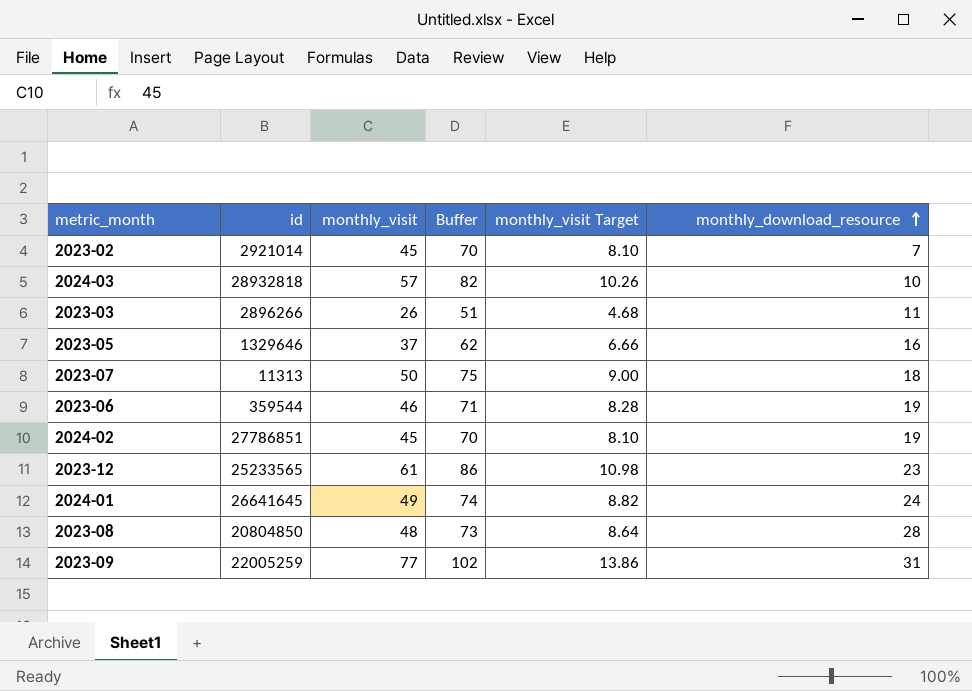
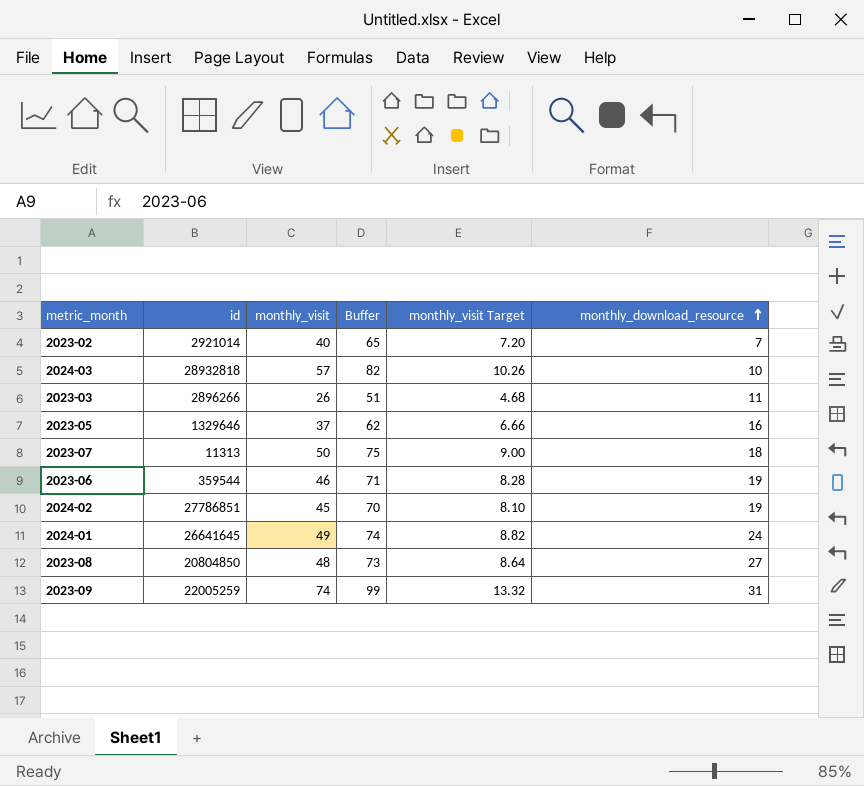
row 2023-12: 25233565 | 61 | 86 | 10.98 | 23 -> none
2023-02 | monthly_visit: 45 -> 40
2023-02 | Buffer: 70 -> 65
2023-02 | monthly_visit Target: 8.10 -> 7.20
2023-08 | monthly_download_resource: 28 -> 27
2023-09 | monthly_visit: 77 -> 74
2023-09 | Buffer: 102 -> 99
2023-09 | monthly_visit Target: 13.86 -> 13.32

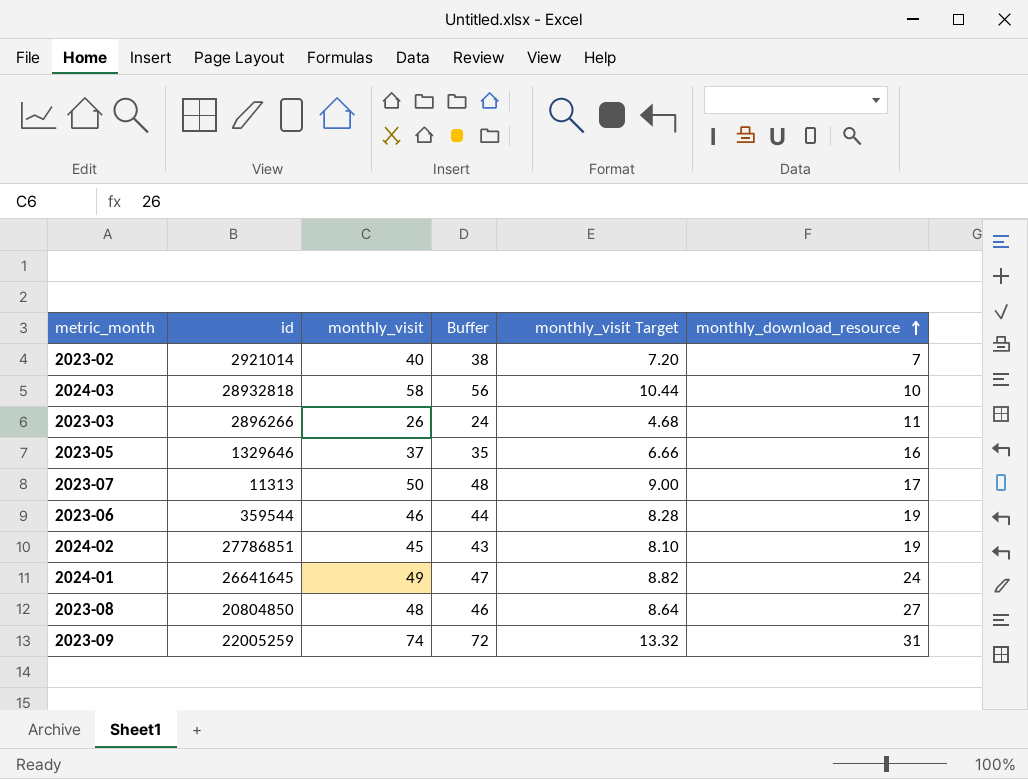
column Buffer | formula: [monthly_visit] + 25 -> [monthly_visit] - 2
2024-03 | monthly_visit: 57 -> 58
2024-03 | monthly_visit Target: 10.26 -> 10.44
2023-07 | monthly_download_resource: 18 -> 17

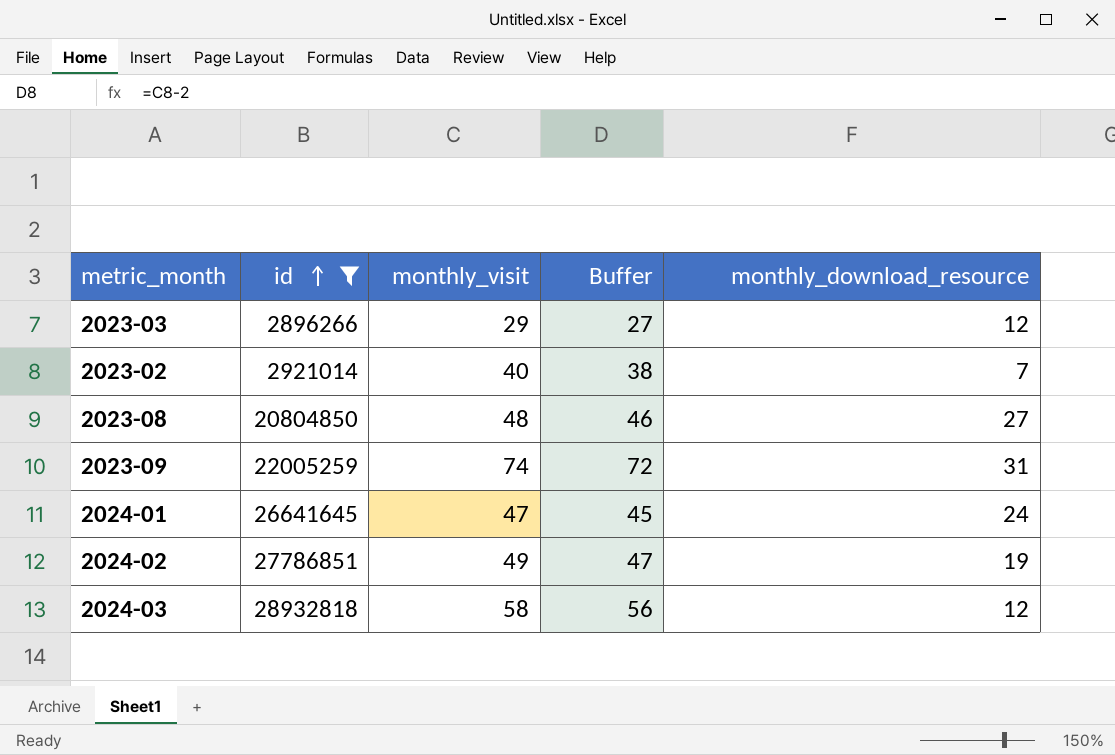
filter: none -> id >= 2896266
row order: monthly_download_resource ascending -> id ascending
column monthly_visit Target | formula: [monthly_visit] * 0.18 -> none
2023-03 | monthly_visit: 26 -> 29
2023-03 | Buffer: 24 -> 27
2023-03 | monthly_download_resource: 11 -> 12
2024-01 | monthly_visit: 49 -> 47
2024-01 | Buffer: 47 -> 45
2024-02 | monthly_visit: 45 -> 49
2024-02 | Buffer: 43 -> 47
2024-03 | monthly_download_resource: 10 -> 12

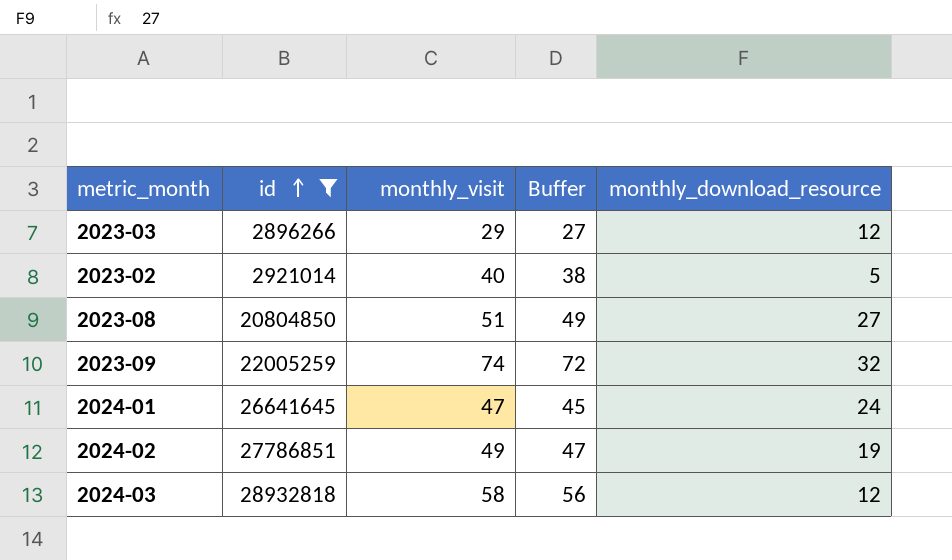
2023-02 | monthly_download_resource: 7 -> 5
2023-08 | monthly_visit: 48 -> 51
2023-08 | Buffer: 46 -> 49
2023-09 | monthly_download_resource: 31 -> 32

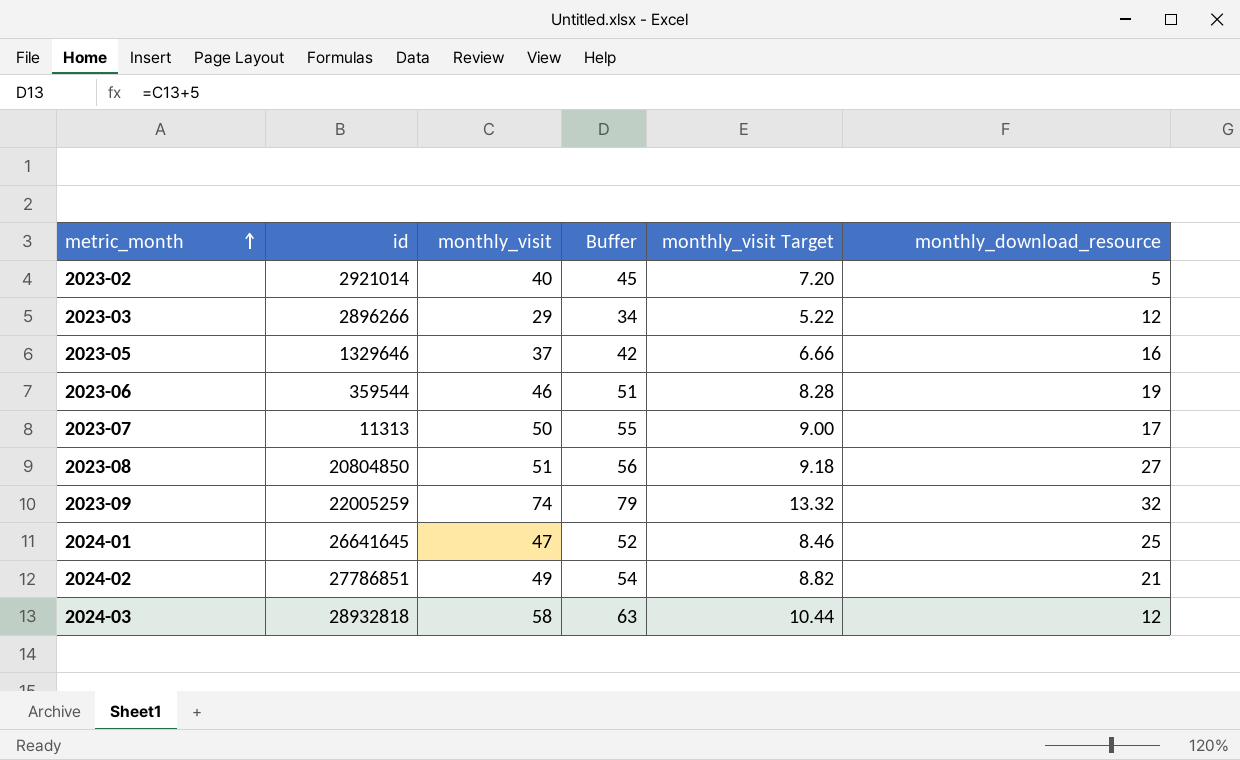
filter: id >= 2896266 -> none
row order: id ascending -> metric_month ascending
column Buffer | formula: [monthly_visit] - 2 -> [monthly_visit] + 5
column monthly_visit Target | formula: none -> [monthly_visit] * 0.18
2024-01 | monthly_download_resource: 24 -> 25
2024-02 | monthly_download_resource: 19 -> 21

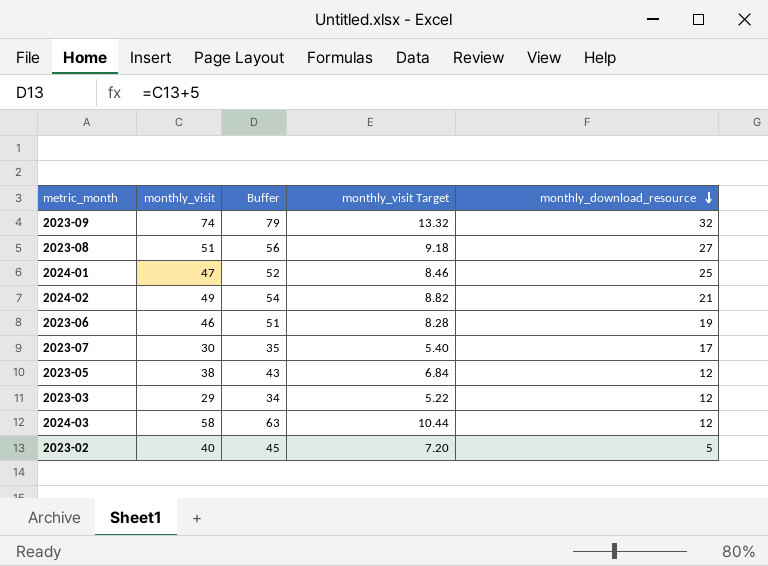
row order: metric_month ascending -> monthly_download_resource descending
column id | position: 2 -> none
2023-07 | monthly_visit: 50 -> 30
2023-07 | Buffer: 55 -> 35
2023-07 | monthly_visit Target: 9.00 -> 5.40
2023-05 | monthly_visit: 37 -> 38
2023-05 | Buffer: 42 -> 43
2023-05 | monthly_visit Target: 6.66 -> 6.84
2023-05 | monthly_download_resource: 16 -> 12

